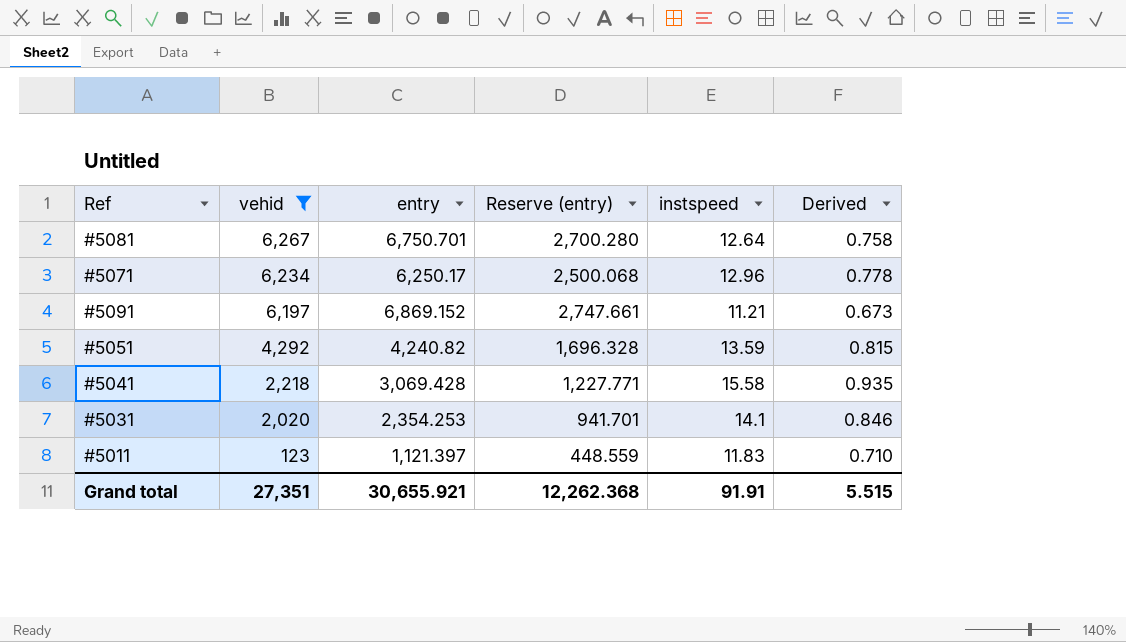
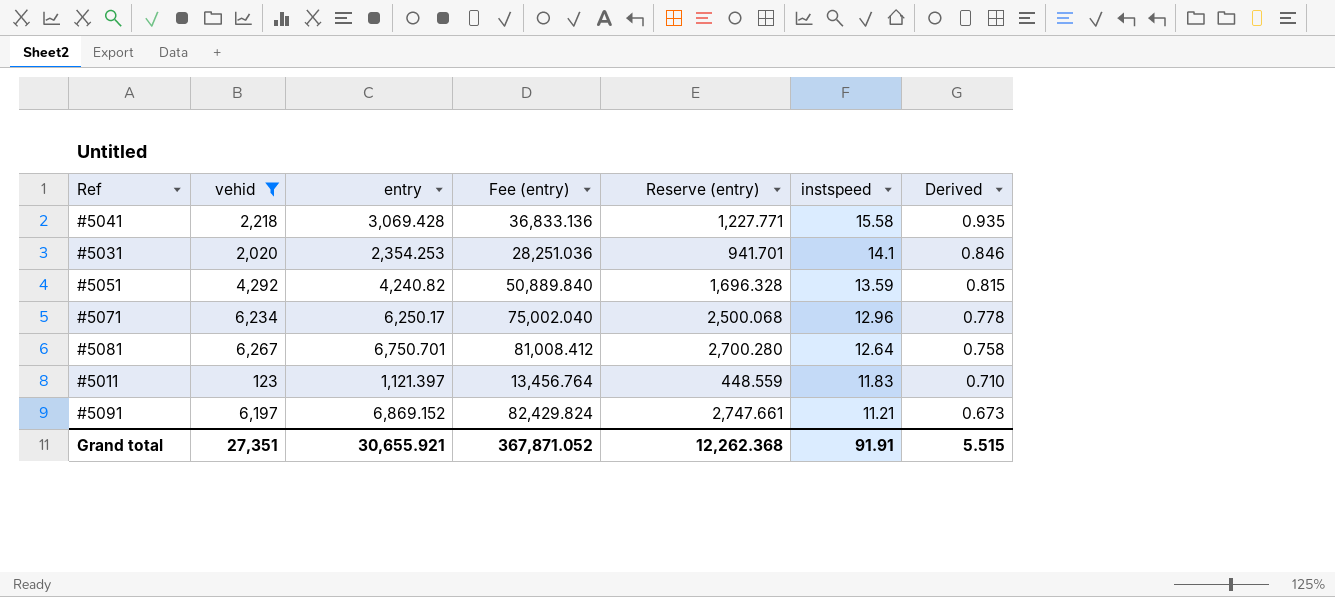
row order: vehid descending -> instspeed descending
column Fee (entry) | formula: none -> [entry] * 12

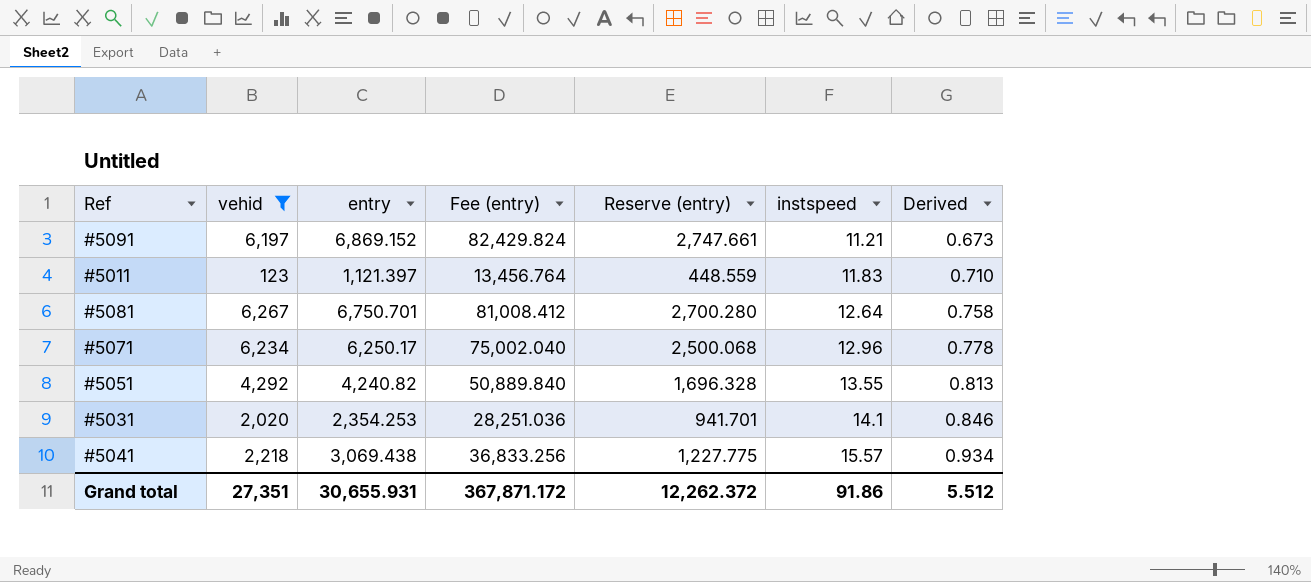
row order: instspeed descending -> instspeed ascending
#5051 | instspeed: 13.59 -> 13.55
#5051 | Derived: 0.815 -> 0.813
#5041 | entry: 3,069.428 -> 3,069.438
#5041 | Fee (entry): 36,833.136 -> 36,833.256
#5041 | Reserve (entry): 1,227.771 -> 1,227.775
#5041 | instspeed: 15.58 -> 15.57
#5041 | Derived: 0.935 -> 0.934
Grand total | entry: 30,655.921 -> 30,655.931
Grand total | Fee (entry): 367,871.052 -> 367,871.172
Grand total | Reserve (entry): 12,262.368 -> 12,262.372
Grand total | instspeed: 91.91 -> 91.86
Grand total | Derived: 5.515 -> 5.512

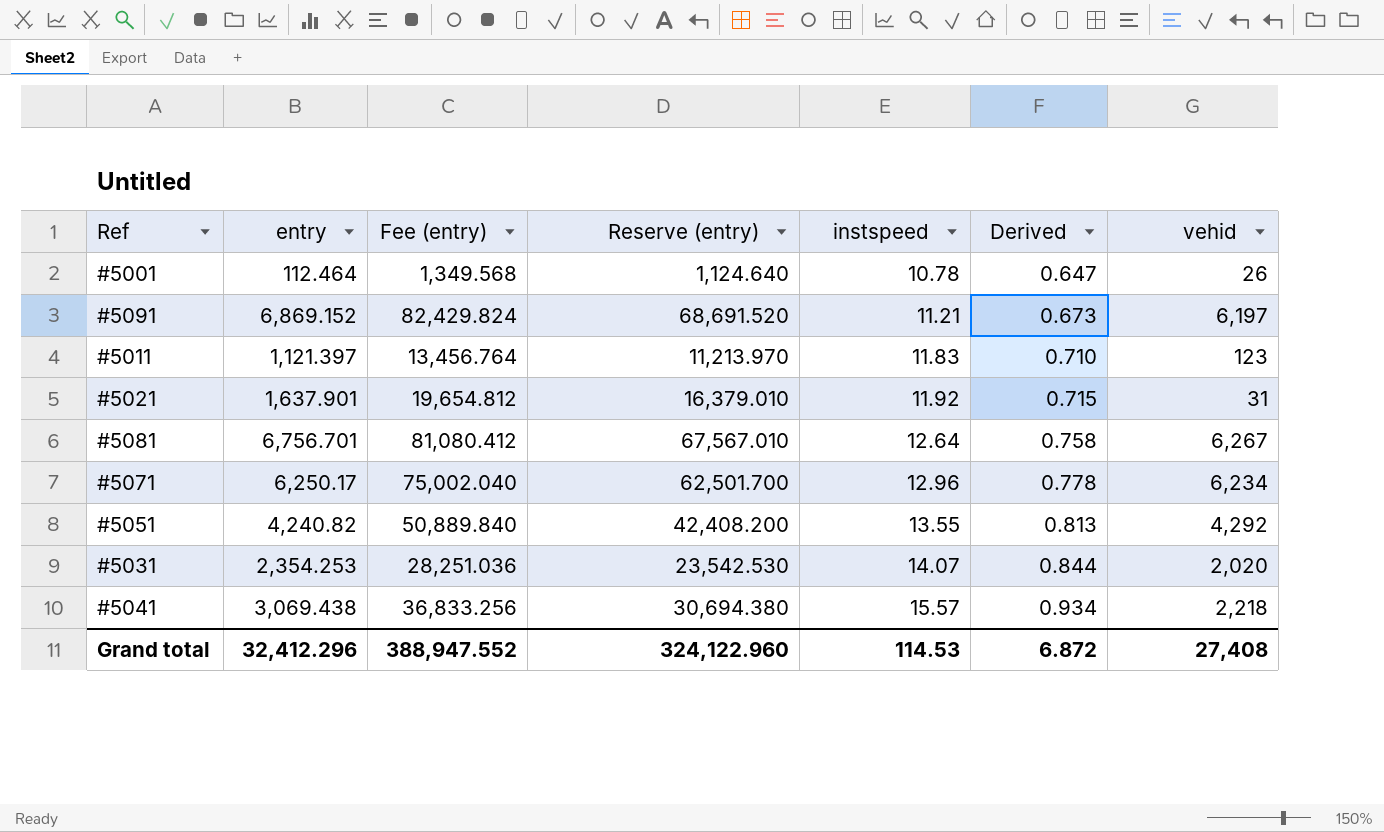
filter: vehid >= 123 -> none
column Reserve (entry) | formula: [entry] * 0.4 -> [entry] * 10
column vehid | position: 2 -> 7
#5081 | entry: 6,750.701 -> 6,756.701
#5081 | Fee (entry): 81,008.412 -> 81,080.412
#5031 | instspeed: 14.1 -> 14.07
#5031 | Derived: 0.846 -> 0.844
Grand total | entry: 30,655.931 -> 32,412.296
Grand total | Fee (entry): 367,871.172 -> 388,947.552
Grand total | Reserve (entry): 12,262.372 -> 324,122.960
Grand total | instspeed: 91.86 -> 114.53
Grand total | Derived: 5.512 -> 6.872
Grand total | vehid: 27,351 -> 27,408

